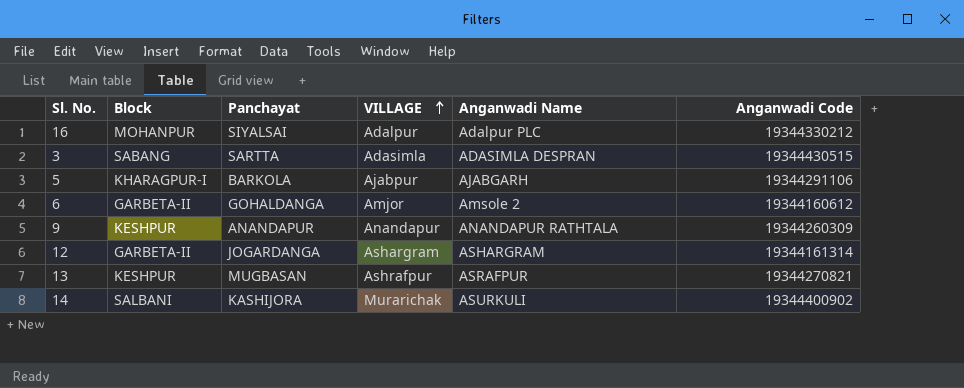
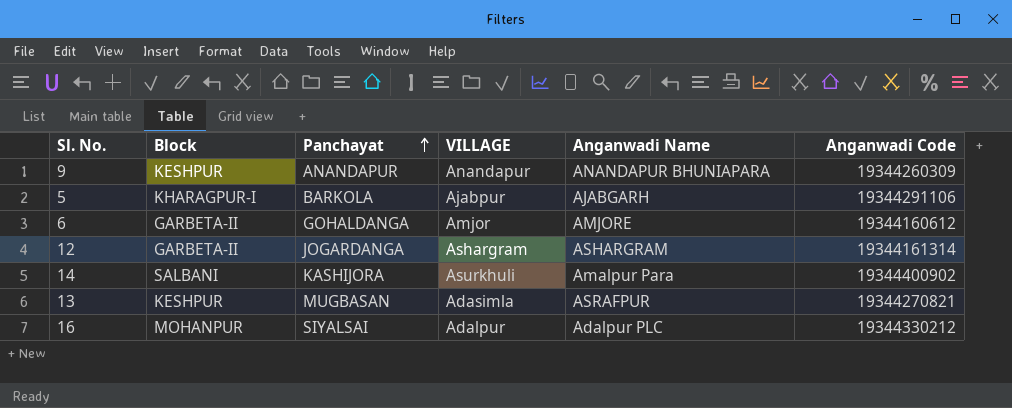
row order: VILLAGE ascending -> Panchayat ascending
row 3: SABANG | SARTTA | Adasimla | ADASIMLA DESPRAN | 19344430515 -> none
9 | Anganwadi Name: ANANDAPUR RATHTALA -> ANANDAPUR BHUNIAPARA
6 | Anganwadi Name: Amsole 2 -> AMJORE
14 | VILLAGE: Murarichak -> Asurkhuli
14 | Anganwadi Name: ASURKULI -> Amalpur Para
13 | VILLAGE: Ashrafpur -> Adasimla

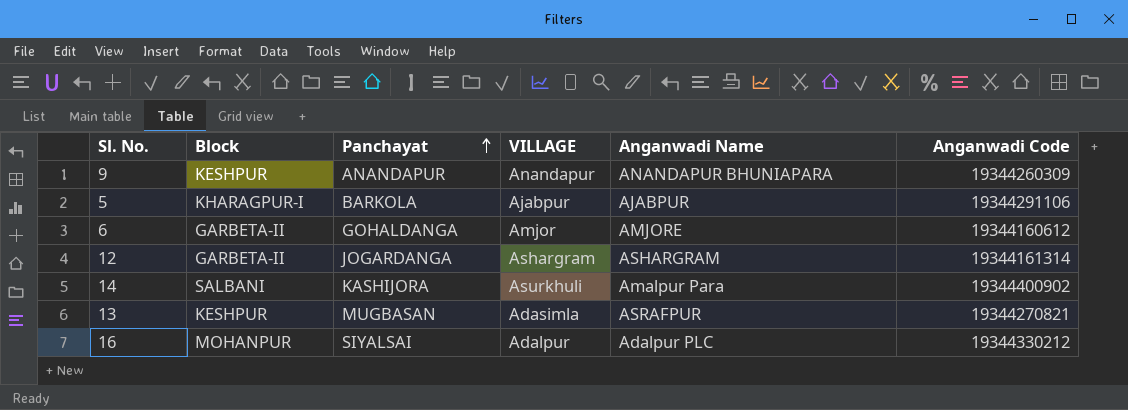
5 | Anganwadi Name: AJABGARH -> AJABPUR

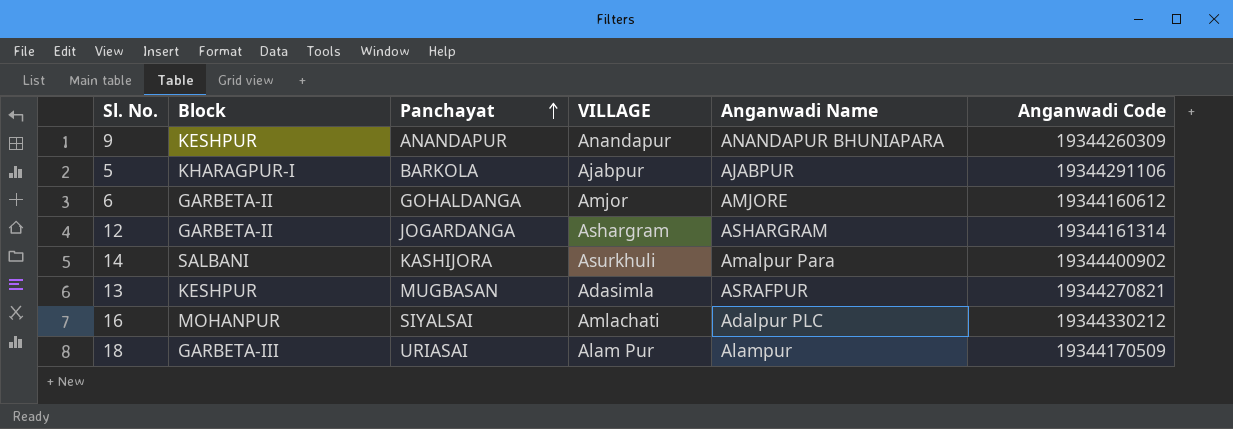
16 | VILLAGE: Adalpur -> Amlachati
row 18: none -> GARBETA-III | URIASAI | Alam Pur | Alampur | 19344170509

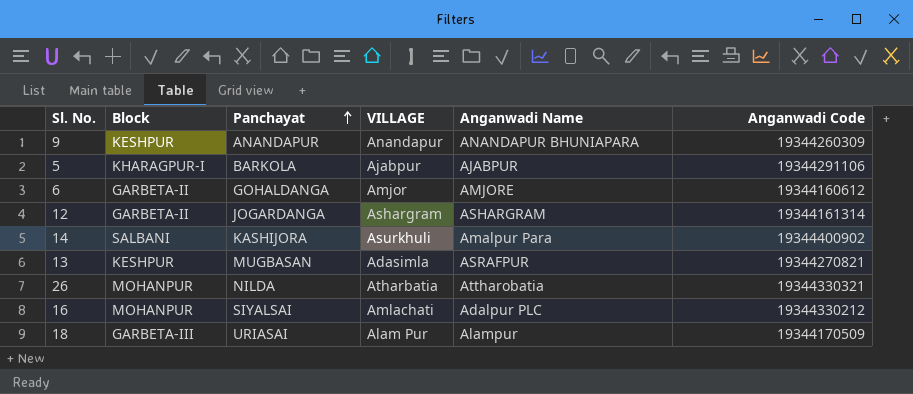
row 26: none -> MOHANPUR | NILDA | Atharbatia | Attharobatia | 19344330321

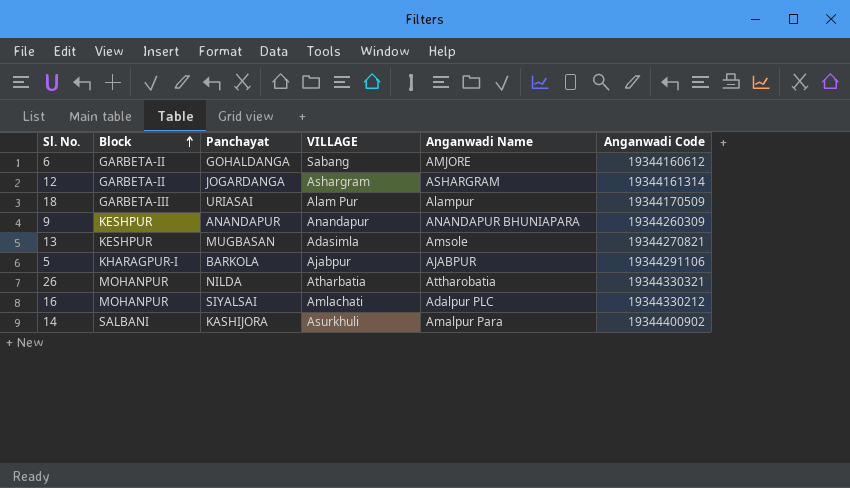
row order: Panchayat ascending -> Block ascending
6 | VILLAGE: Amjor -> Sabang
13 | Anganwadi Name: ASRAFPUR -> Amsole

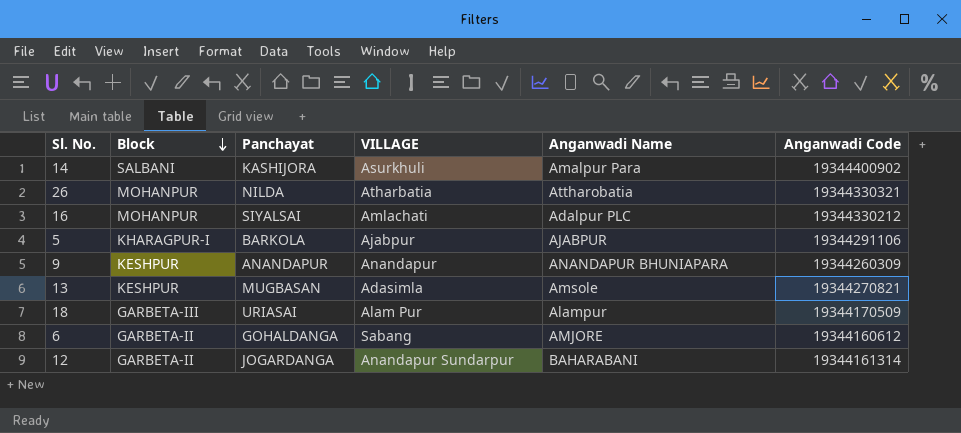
row order: Block ascending -> Block descending
12 | VILLAGE: Ashargram -> Anandapur Sundarpur
12 | Anganwadi Name: ASHARGRAM -> BAHARABANI

